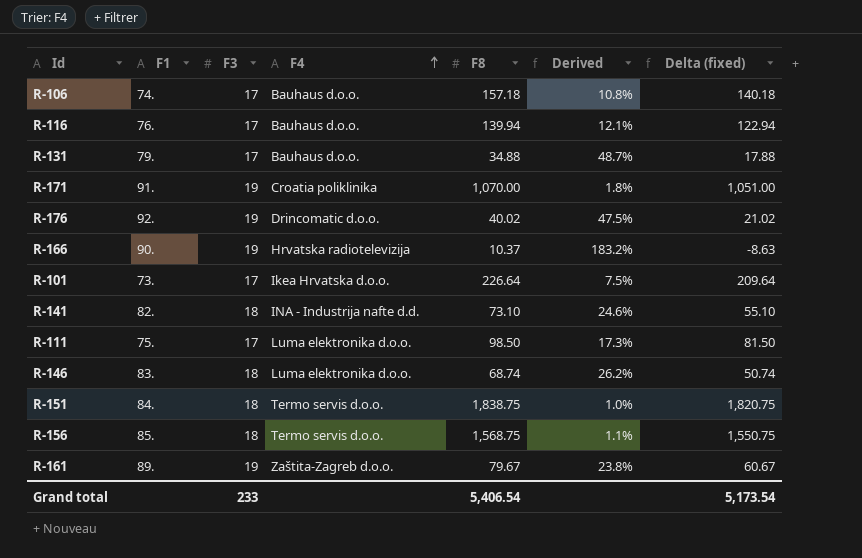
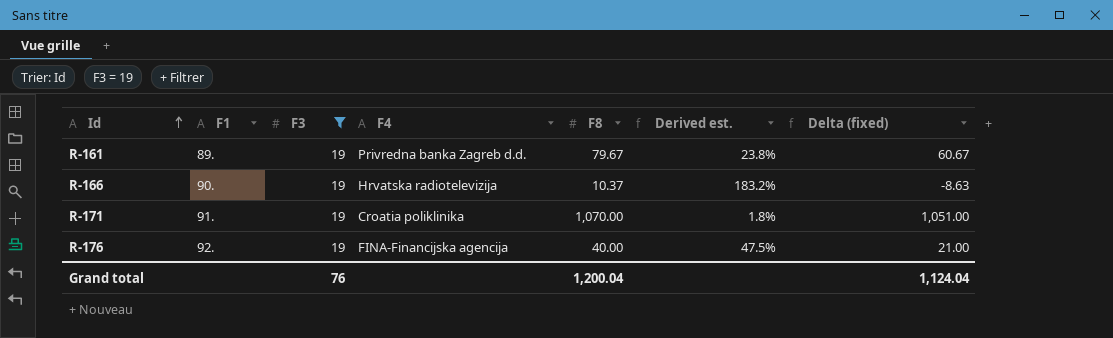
filter: none -> F3 = 19
row order: F4 ascending -> Id ascending
column name: Derived -> Derived est.
R-161 | F4: Zaštita-Zagreb d.o.o. -> Privredna banka Zagreb d.d.
R-176 | F4: Drincomatic d.o.o. -> FINA-Financijska agencija
R-176 | F8: 40.02 -> 40.00
R-176 | Delta (fixed): 21.02 -> 21.00
Grand total | F3: 233 -> 76
Grand total | F8: 5,406.54 -> 1,200.04
Grand total | Delta (fixed): 5,173.54 -> 1,124.04

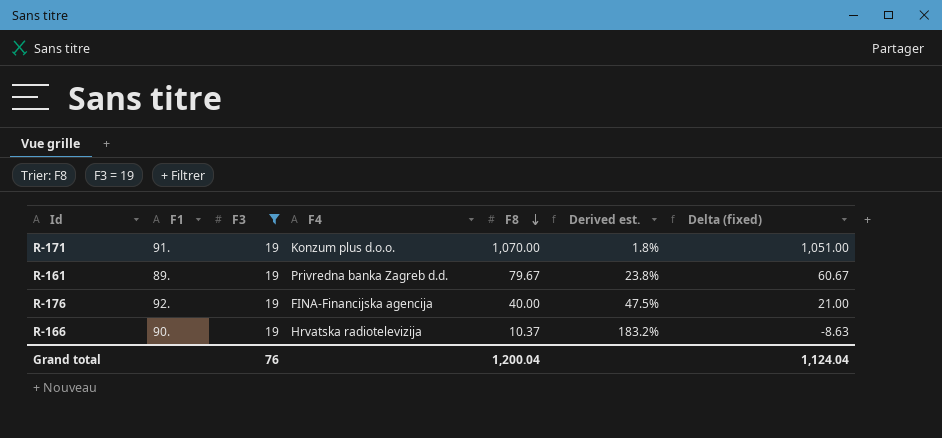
row order: Id ascending -> F8 descending
R-171 | F4: Croatia poliklinika -> Konzum plus d.o.o.

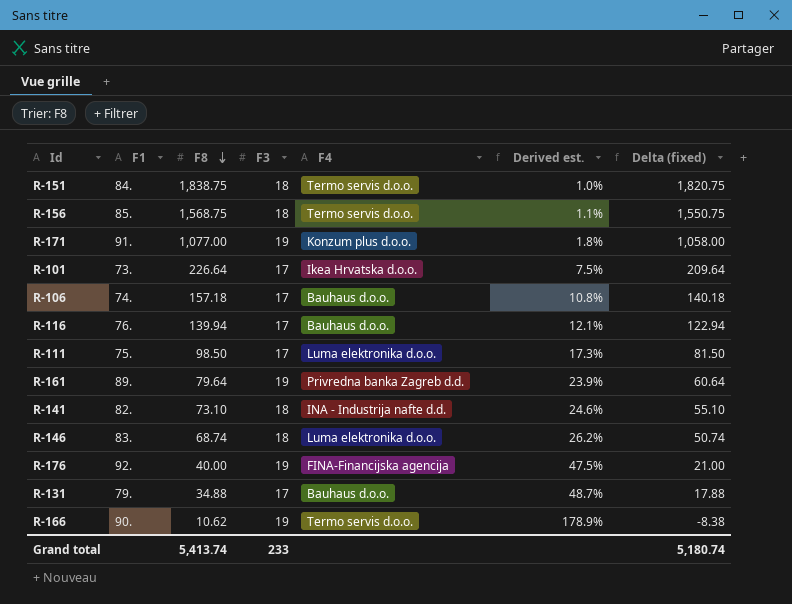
filter: F3 = 19 -> none
column F8 | position: 5 -> 3
R-171 | F8: 1,070.00 -> 1,077.00
R-171 | Delta (fixed): 1,051.00 -> 1,058.00
R-161 | F8: 79.67 -> 79.64
R-161 | Derived est.: 23.8% -> 23.9%
R-161 | Delta (fixed): 60.67 -> 60.64
R-166 | F8: 10.37 -> 10.62
R-166 | F4: Hrvatska radiotelevizija -> Termo servis d.o.o.
R-166 | Derived est.: 183.2% -> 178.9%
R-166 | Delta (fixed): -8.63 -> -8.38
Grand total | F8: 1,200.04 -> 5,413.74
Grand total | F3: 76 -> 233
Grand total | Delta (fixed): 1,124.04 -> 5,180.74

